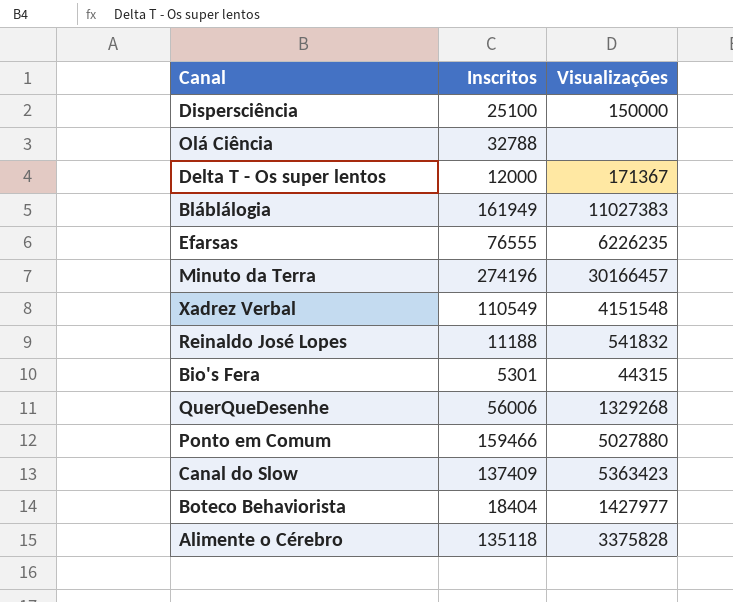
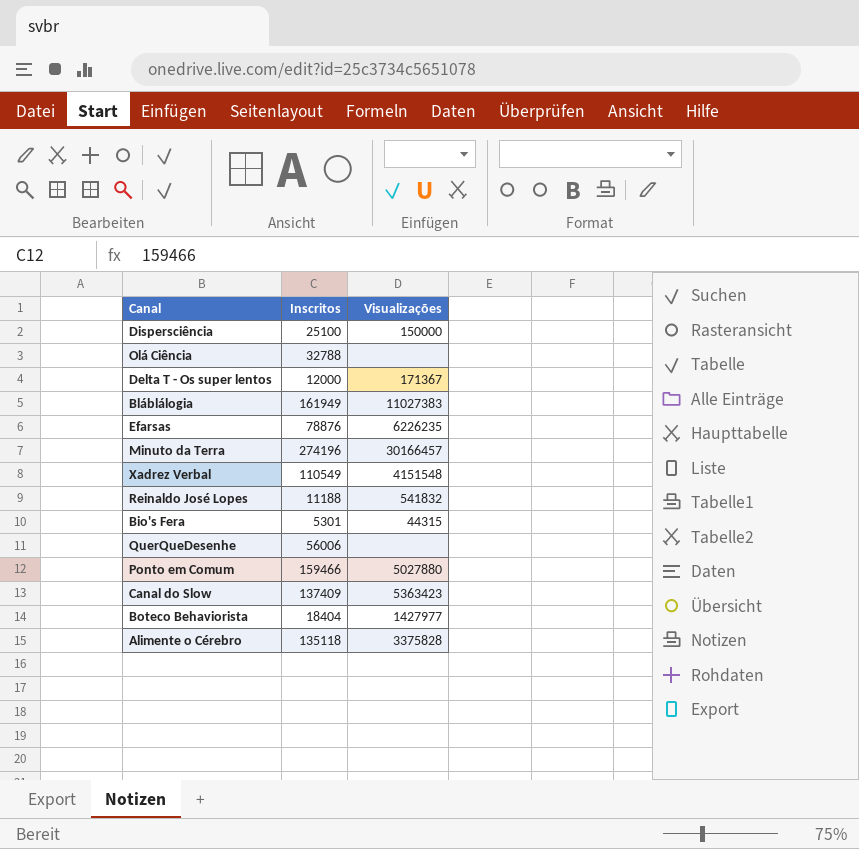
Efarsas | Inscritos: 76555 -> 78876
QuerQueDesenhe | Visualizações: 1329268 -> none

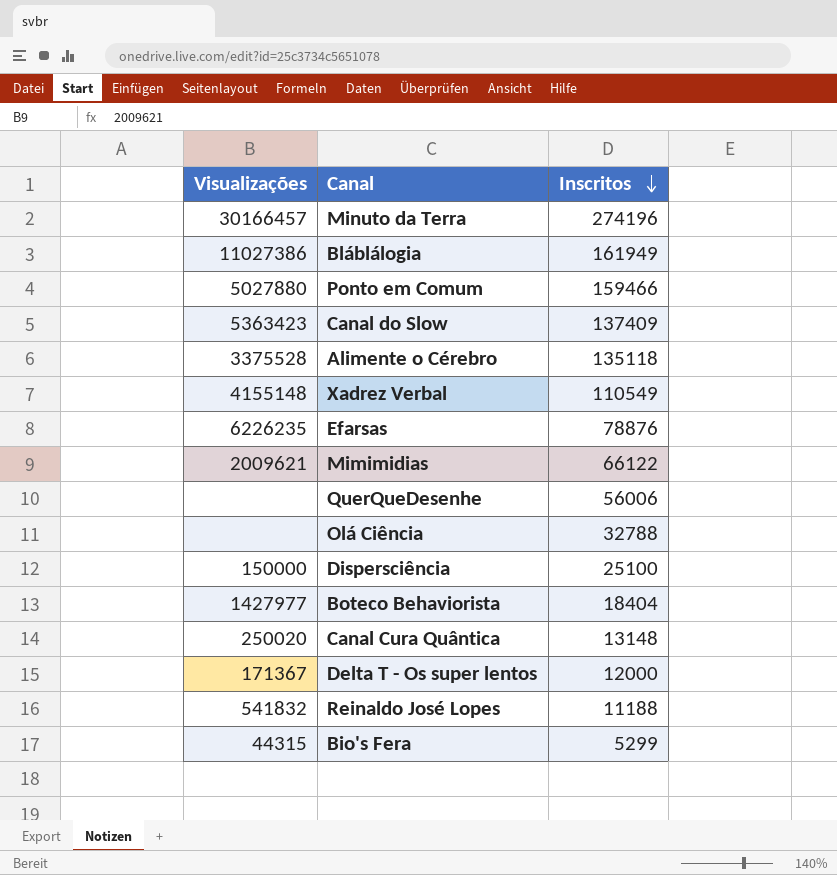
row order: none -> Inscritos descending
column Visualizações | position: 3 -> 1
Bláblálogia | Visualizações: 11027383 -> 11027386
Alimente o Cérebro | Visualizações: 3375828 -> 3375528
Xadrez Verbal | Visualizações: 4151548 -> 4155148
row Mimimidias: none -> 2009621 | 66122
row Canal Cura Quântica: none -> 250020 | 13148
Bio's Fera | Inscritos: 5301 -> 5299

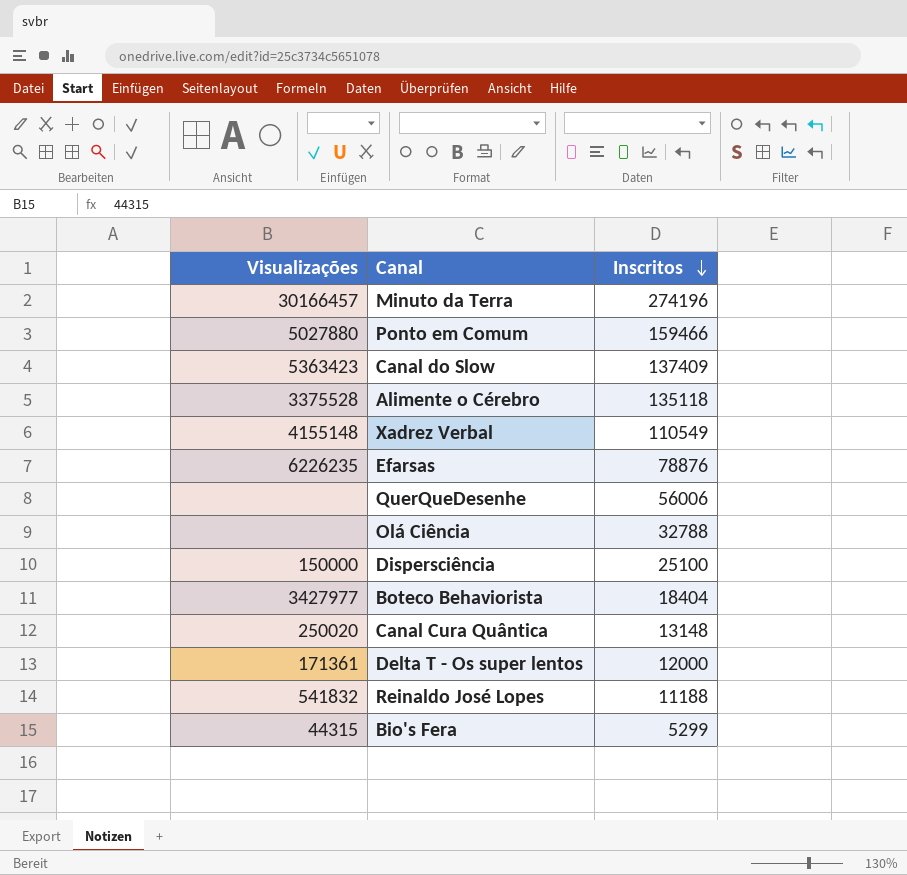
row Bláblálogia: 11027386 | 161949 -> none
row Mimimidias: 2009621 | 66122 -> none
Boteco Behaviorista | Visualizações: 1427977 -> 3427977
Delta T - Os super lentos | Visualizações: 171367 -> 171361

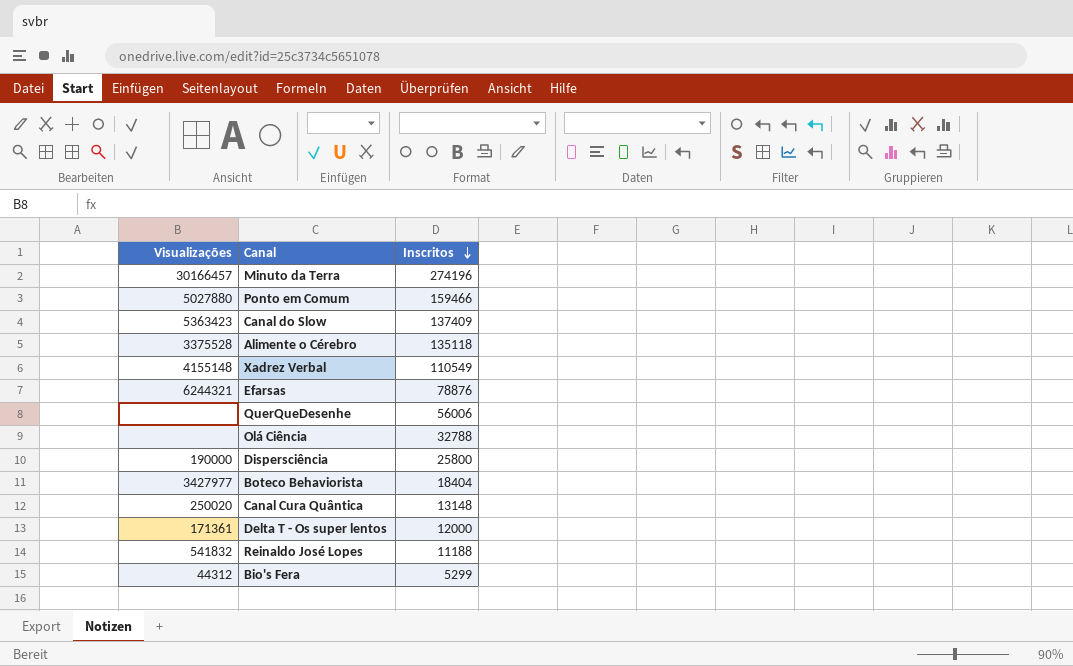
Efarsas | Visualizações: 6226235 -> 6244321
Dispersciência | Visualizações: 150000 -> 190000
Dispersciência | Inscritos: 25100 -> 25800
Bio's Fera | Visualizações: 44315 -> 44312

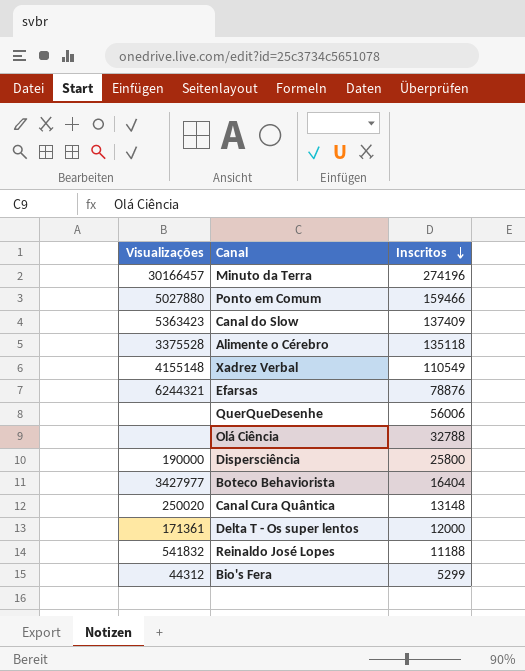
Boteco Behaviorista | Inscritos: 18404 -> 16404

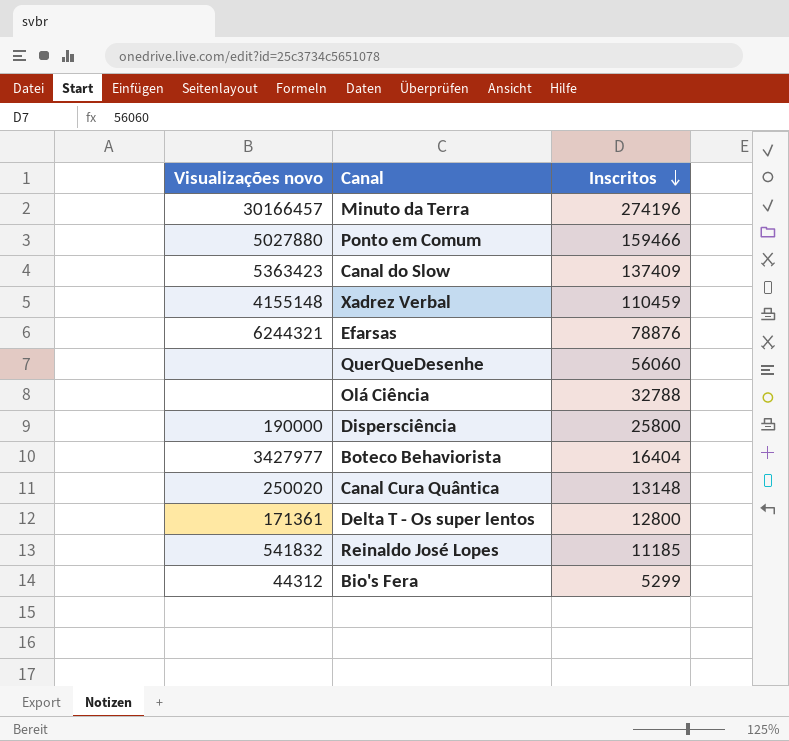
column name: Visualizações -> Visualizações novo
row Alimente o Cérebro: 3375528 | 135118 -> none
Xadrez Verbal | Inscritos: 110549 -> 110459
QuerQueDesenhe | Inscritos: 56006 -> 56060
Delta T - Os super lentos | Inscritos: 12000 -> 12800
Reinaldo José Lopes | Inscritos: 11188 -> 11185

